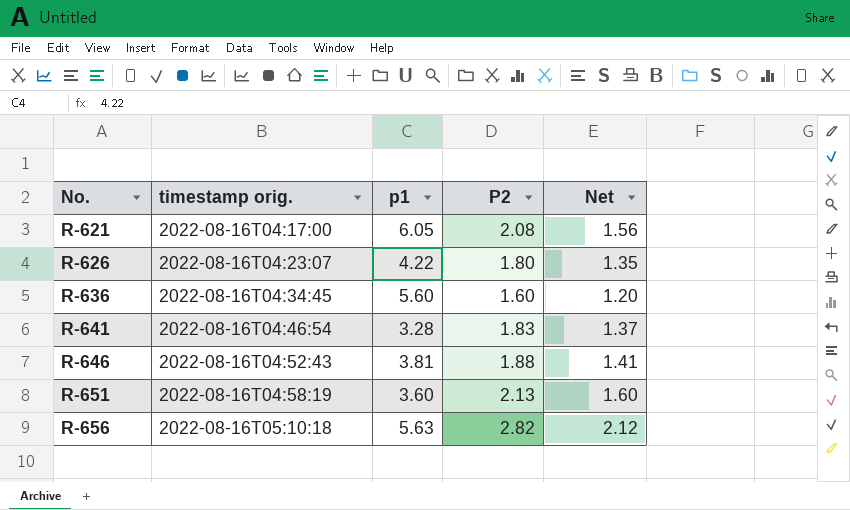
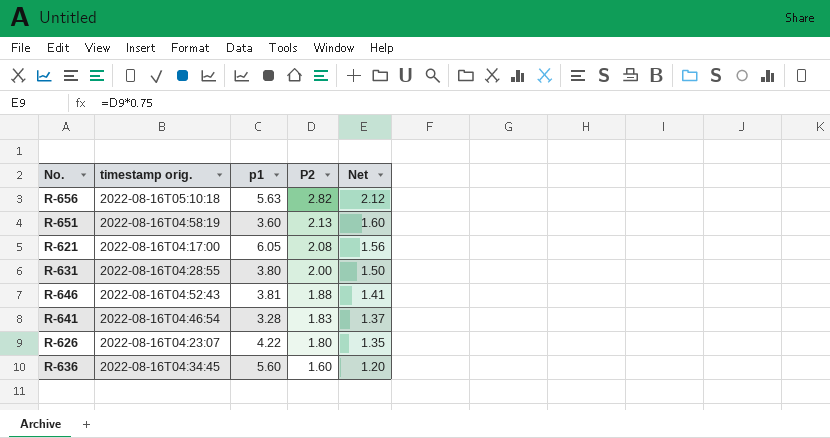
row order: No. ascending -> P2 descending
row R-631: none -> 2022-08-16T04:28:55 | 3.80 | 2.00 | 1.50

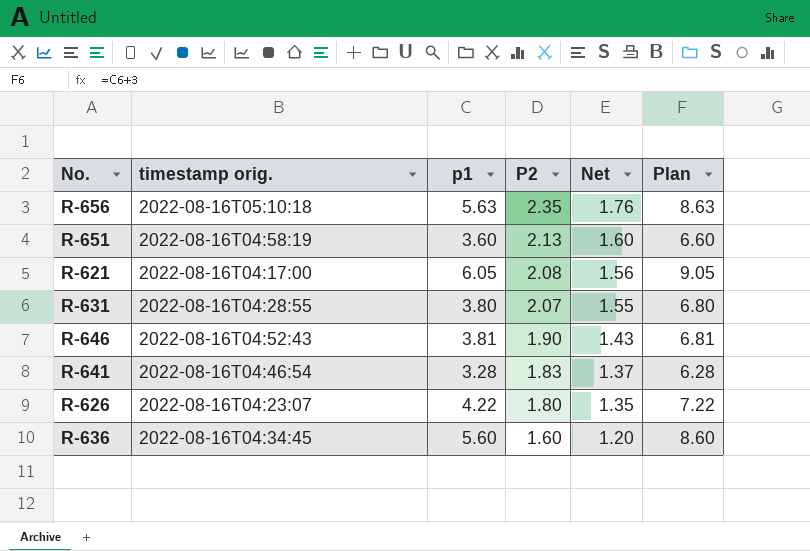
column Plan | formula: none -> [p1] + 3
R-656 | P2: 2.82 -> 2.35
R-656 | Net: 2.12 -> 1.76
R-631 | P2: 2.00 -> 2.07
R-631 | Net: 1.50 -> 1.55
R-646 | P2: 1.88 -> 1.90
R-646 | Net: 1.41 -> 1.43

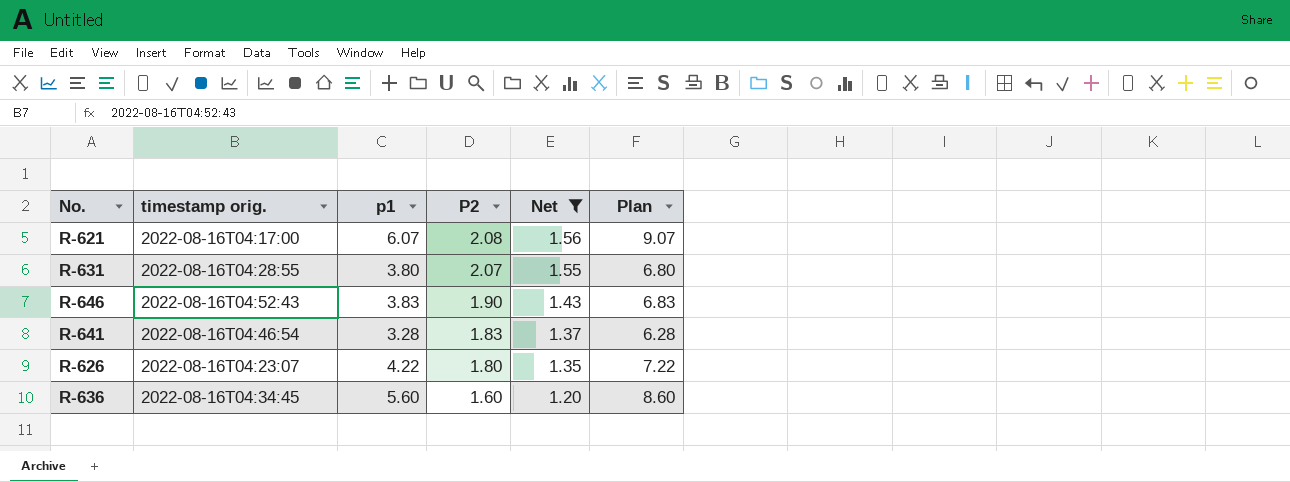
filter: none -> Net <= 1.56
R-621 | p1: 6.05 -> 6.07
R-621 | Plan: 9.05 -> 9.07
R-646 | p1: 3.81 -> 3.83
R-646 | Plan: 6.81 -> 6.83

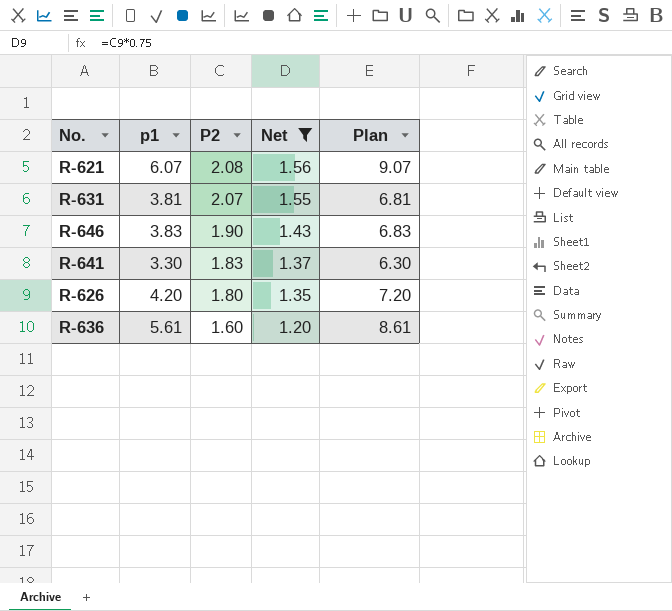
column timestamp orig. | position: 2 -> none
R-631 | p1: 3.80 -> 3.81
R-631 | Plan: 6.80 -> 6.81
R-641 | p1: 3.28 -> 3.30
R-641 | Plan: 6.28 -> 6.30
R-626 | p1: 4.22 -> 4.20
R-626 | Plan: 7.22 -> 7.20
R-636 | p1: 5.60 -> 5.61
R-636 | Plan: 8.60 -> 8.61

